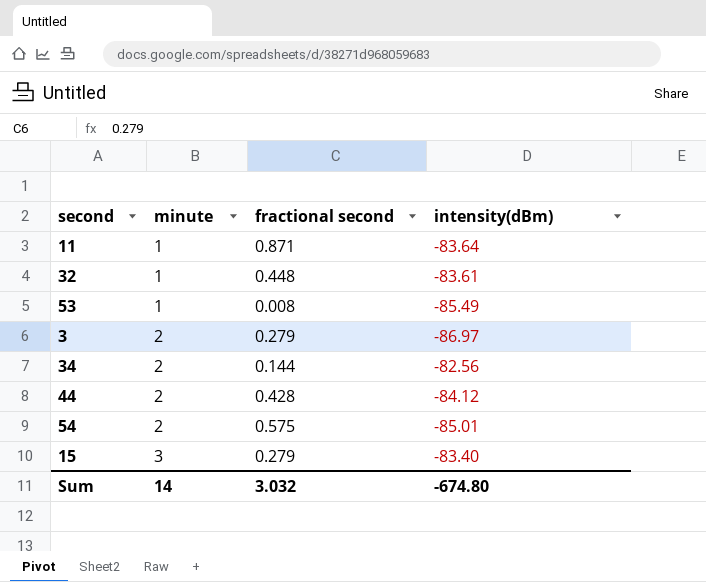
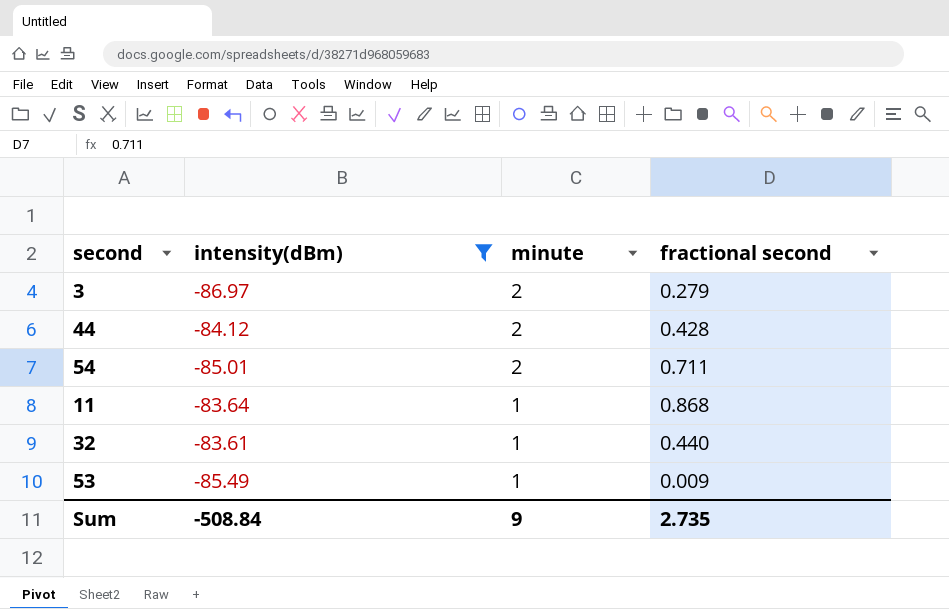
filter: none -> intensity(dBm) <= -83.61
row order: minute ascending -> minute descending
column intensity(dBm) | position: 4 -> 2
54 | fractional second: 0.575 -> 0.711
11 | fractional second: 0.871 -> 0.868
32 | fractional second: 0.448 -> 0.440
53 | fractional second: 0.008 -> 0.009
Sum | intensity(dBm): -674.80 -> -508.84
Sum | minute: 14 -> 9
Sum | fractional second: 3.032 -> 2.735

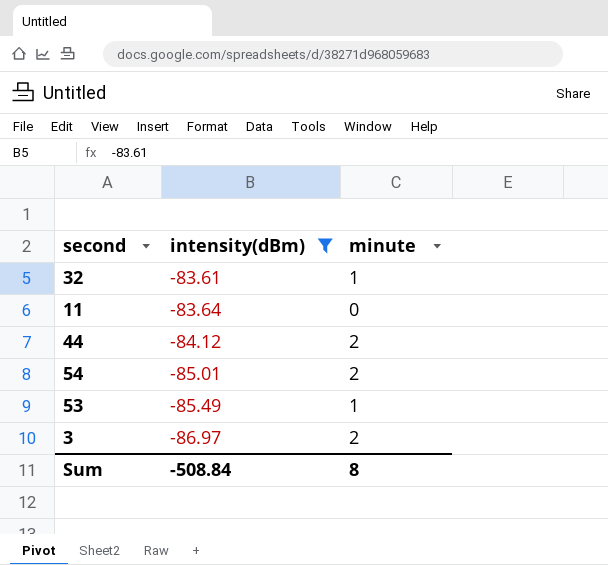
row order: minute descending -> intensity(dBm) descending
column fractional second | position: 4 -> none
11 | minute: 1 -> 0
Sum | minute: 9 -> 8

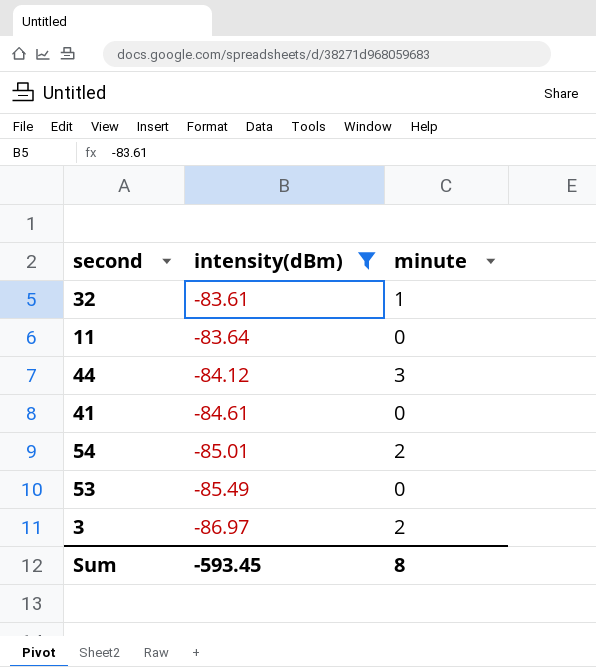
44 | minute: 2 -> 3
row 41: none -> -84.61 | 0
53 | minute: 1 -> 0
Sum | intensity(dBm): -508.84 -> -593.45

